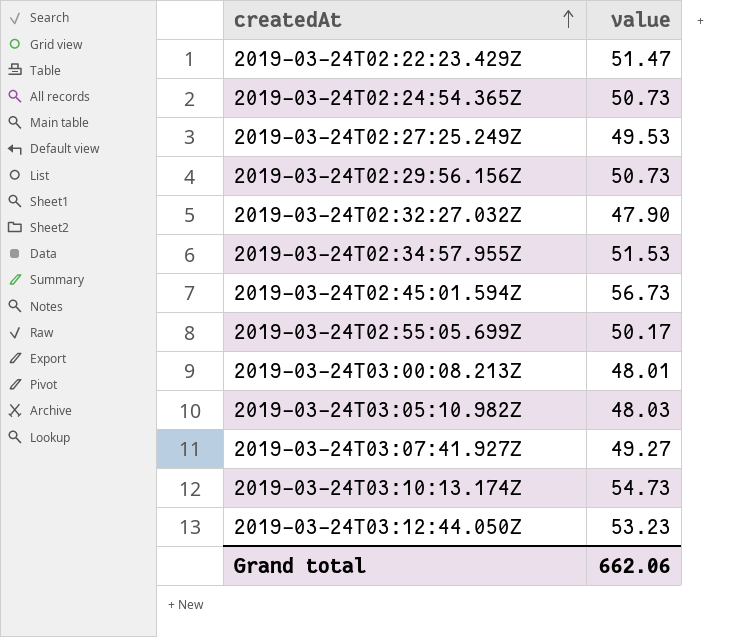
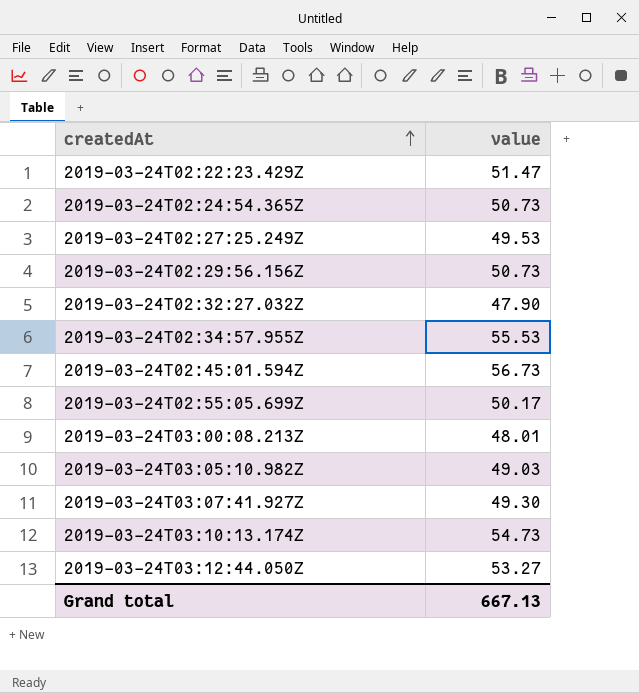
2019-03-24T02:34:57.955Z | value: 51.53 -> 55.53
2019-03-24T03:05:10.982Z | value: 48.03 -> 49.03
2019-03-24T03:07:41.927Z | value: 49.27 -> 49.30
2019-03-24T03:12:44.050Z | value: 53.23 -> 53.27
Grand total | value: 662.06 -> 667.13

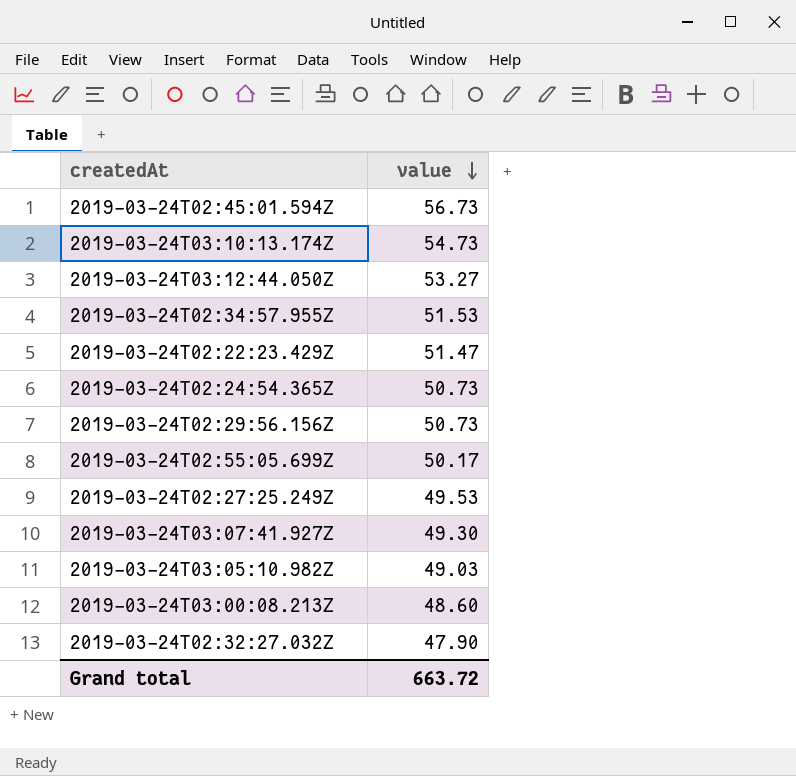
row order: createdAt ascending -> value descending
2019-03-24T02:34:57.955Z | value: 55.53 -> 51.53
2019-03-24T03:00:08.213Z | value: 48.01 -> 48.60
Grand total | value: 667.13 -> 663.72

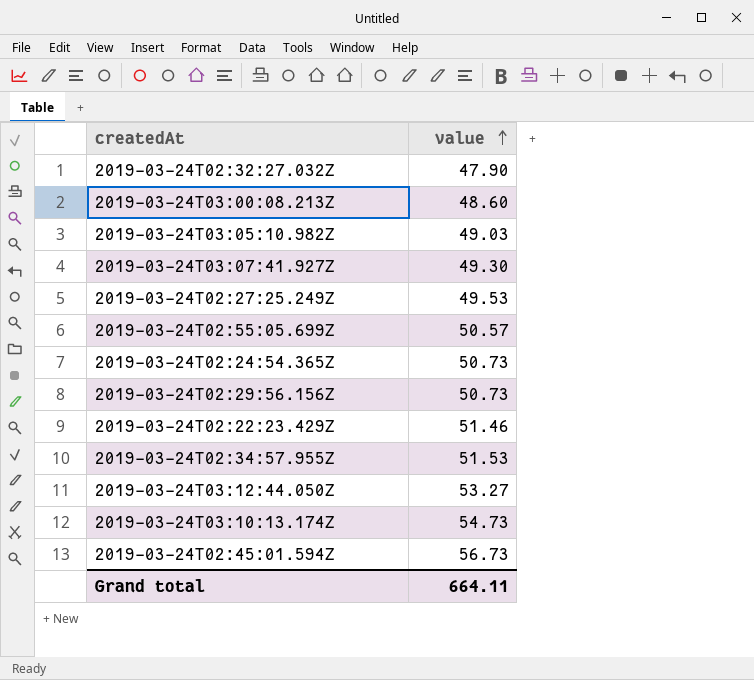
row order: value descending -> value ascending
2019-03-24T02:55:05.699Z | value: 50.17 -> 50.57
2019-03-24T02:22:23.429Z | value: 51.47 -> 51.46
Grand total | value: 663.72 -> 664.11

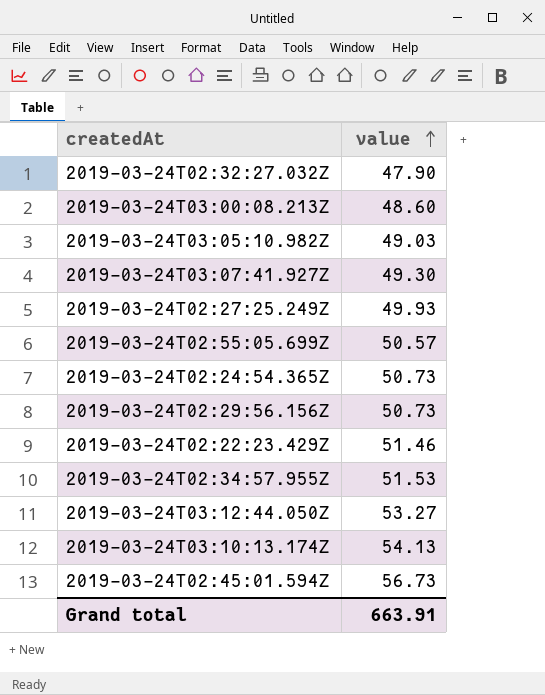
2019-03-24T02:27:25.249Z | value: 49.53 -> 49.93
2019-03-24T03:10:13.174Z | value: 54.73 -> 54.13
Grand total | value: 664.11 -> 663.91

